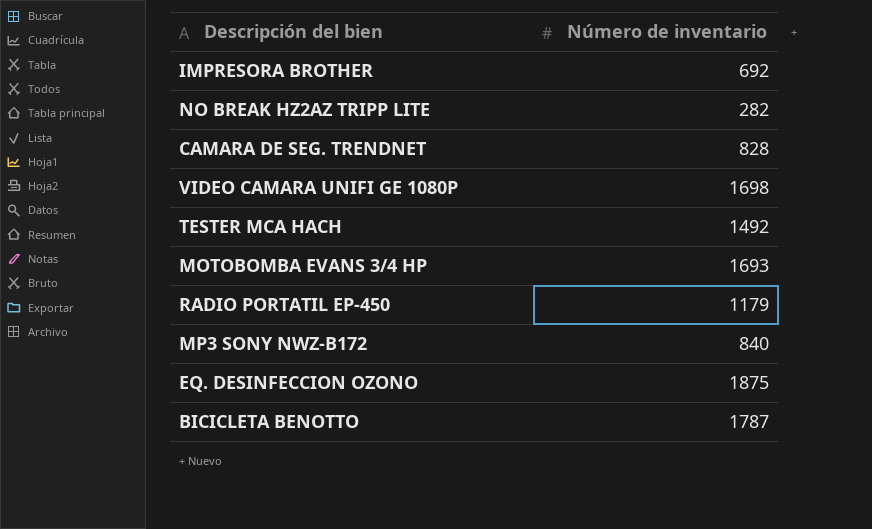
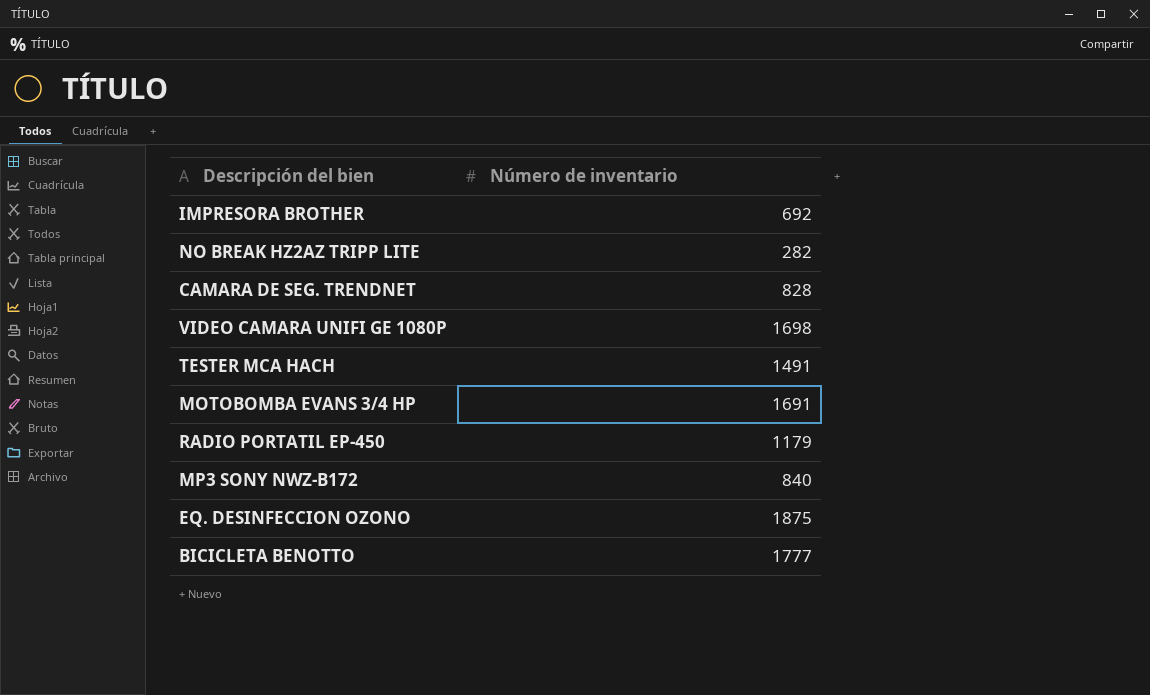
TESTER MCA HACH | Número de inventario: 1492 -> 1491
MOTOBOMBA EVANS 3/4 HP | Número de inventario: 1693 -> 1691
BICICLETA BENOTTO | Número de inventario: 1787 -> 1777

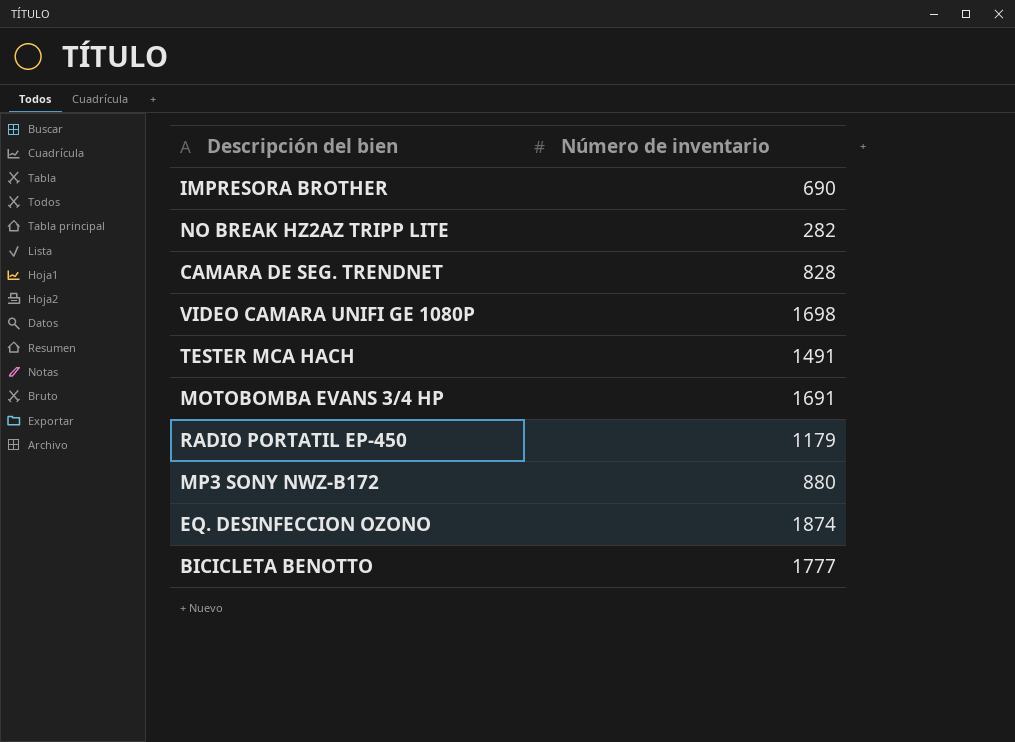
IMPRESORA BROTHER | Número de inventario: 692 -> 690
MP3 SONY NWZ-B172 | Número de inventario: 840 -> 880
EQ. DESINFECCION OZONO | Número de inventario: 1875 -> 1874

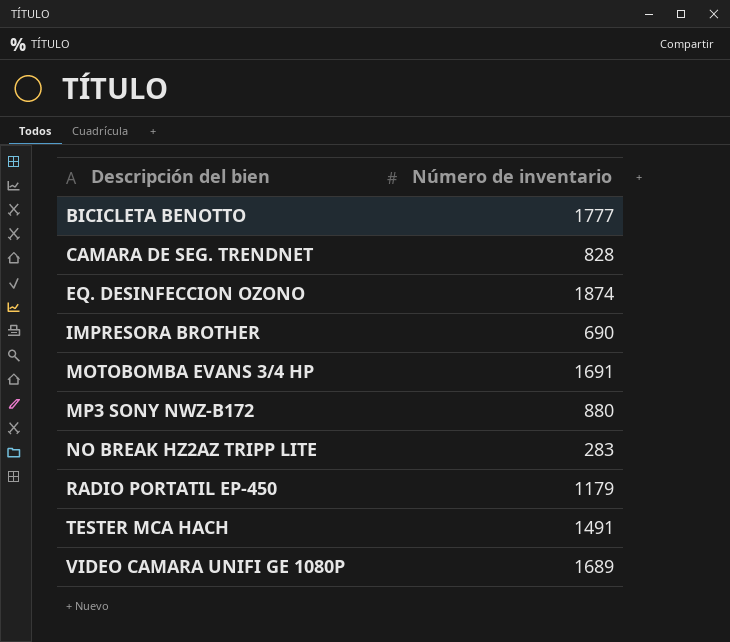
row order: none -> Descripción del bien ascending
NO BREAK HZ2AZ TRIPP LITE | Número de inventario: 282 -> 283
VIDEO CAMARA UNIFI GE 1080P | Número de inventario: 1698 -> 1689

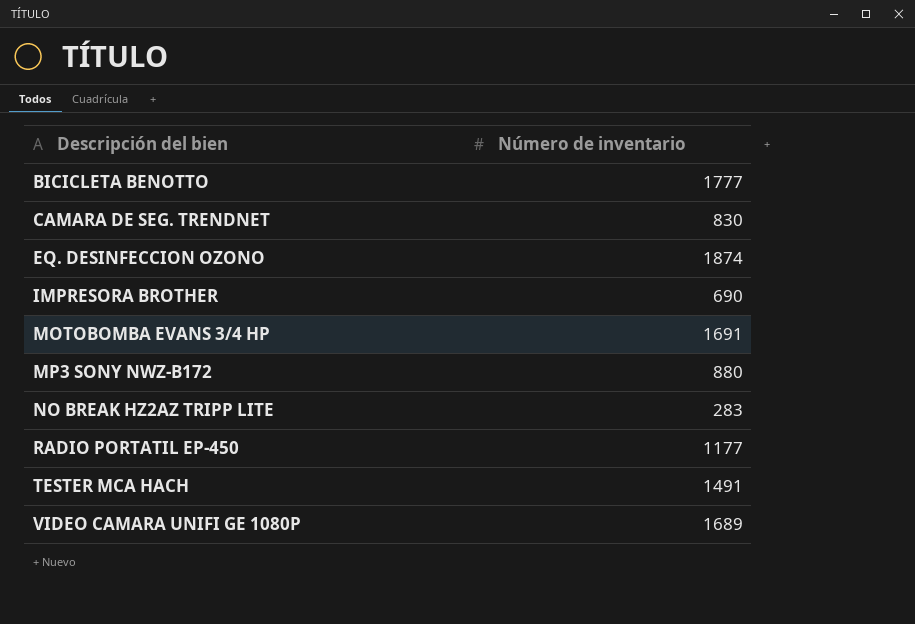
CAMARA DE SEG. TRENDNET | Número de inventario: 828 -> 830
RADIO PORTATIL EP-450 | Número de inventario: 1179 -> 1177

